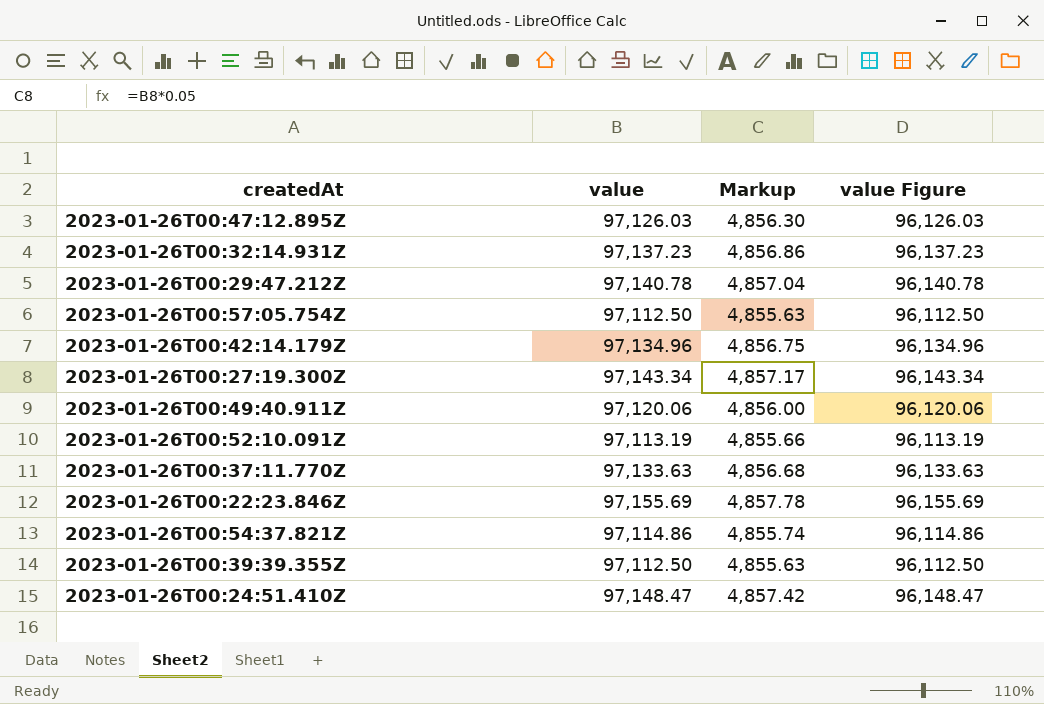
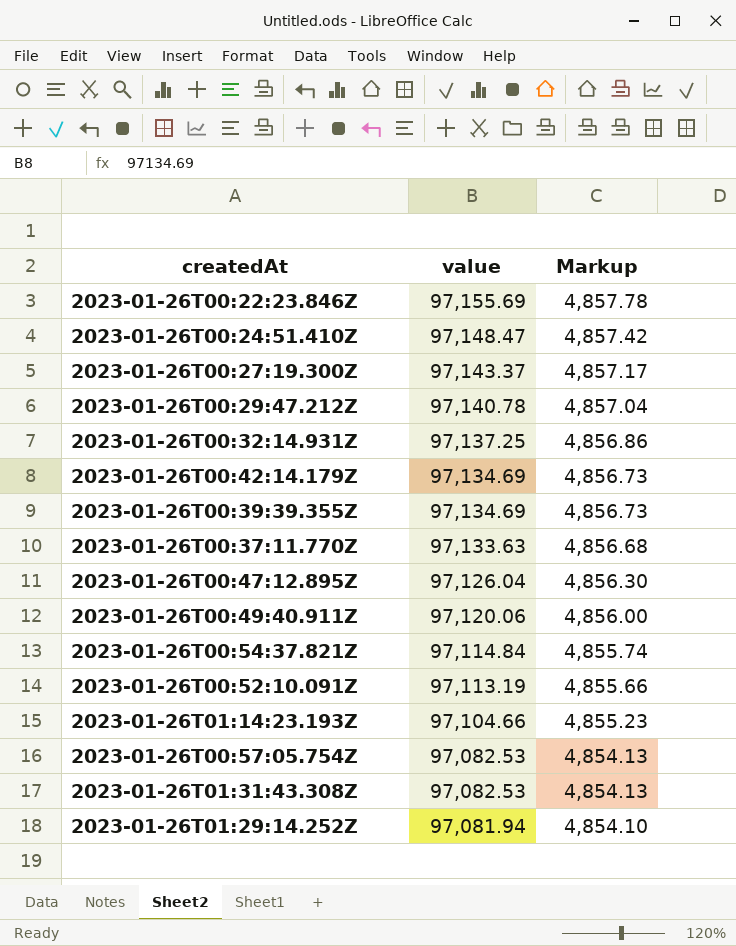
row order: none -> value descending
column value Figure | formula: [value] - 1000 -> none
2023-01-26T00:27:19.300Z | value: 97,143.34 -> 97,143.37
2023-01-26T00:32:14.931Z | value: 97,137.23 -> 97,137.25
2023-01-26T00:42:14.179Z | value: 97,134.96 -> 97,134.69
2023-01-26T00:42:14.179Z | Markup: 4,856.75 -> 4,856.73
2023-01-26T00:39:39.355Z | value: 97,112.50 -> 97,134.69
2023-01-26T00:39:39.355Z | Markup: 4,855.63 -> 4,856.73
2023-01-26T00:47:12.895Z | value: 97,126.03 -> 97,126.04
2023-01-26T00:54:37.821Z | value: 97,114.86 -> 97,114.84
row 2023-01-26T01:14:23.193Z: none -> 97,104.66 | 4,855.23
2023-01-26T00:57:05.754Z | value: 97,112.50 -> 97,082.53
2023-01-26T00:57:05.754Z | Markup: 4,855.63 -> 4,854.13
row 2023-01-26T01:31:43.308Z: none -> 97,082.53 | 4,854.13
row 2023-01-26T01:29:14.252Z: none -> 97,081.94 | 4,854.10

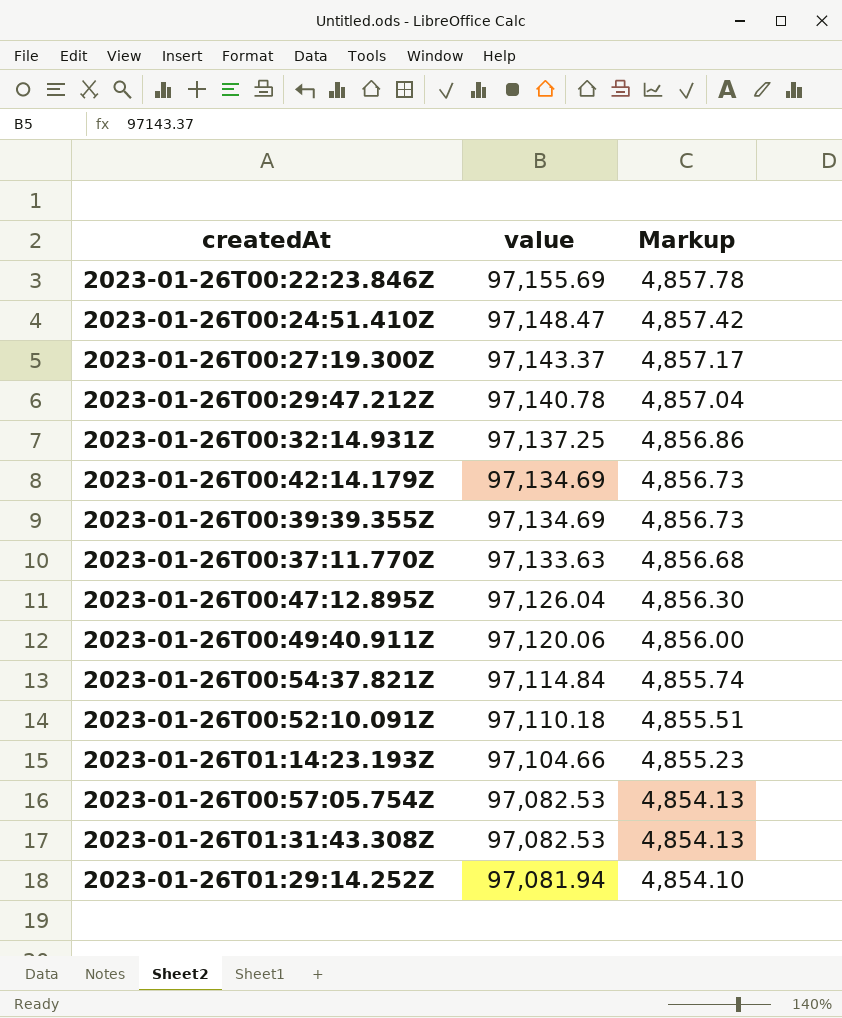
2023-01-26T00:52:10.091Z | value: 97,113.19 -> 97,110.18
2023-01-26T00:52:10.091Z | Markup: 4,855.66 -> 4,855.51

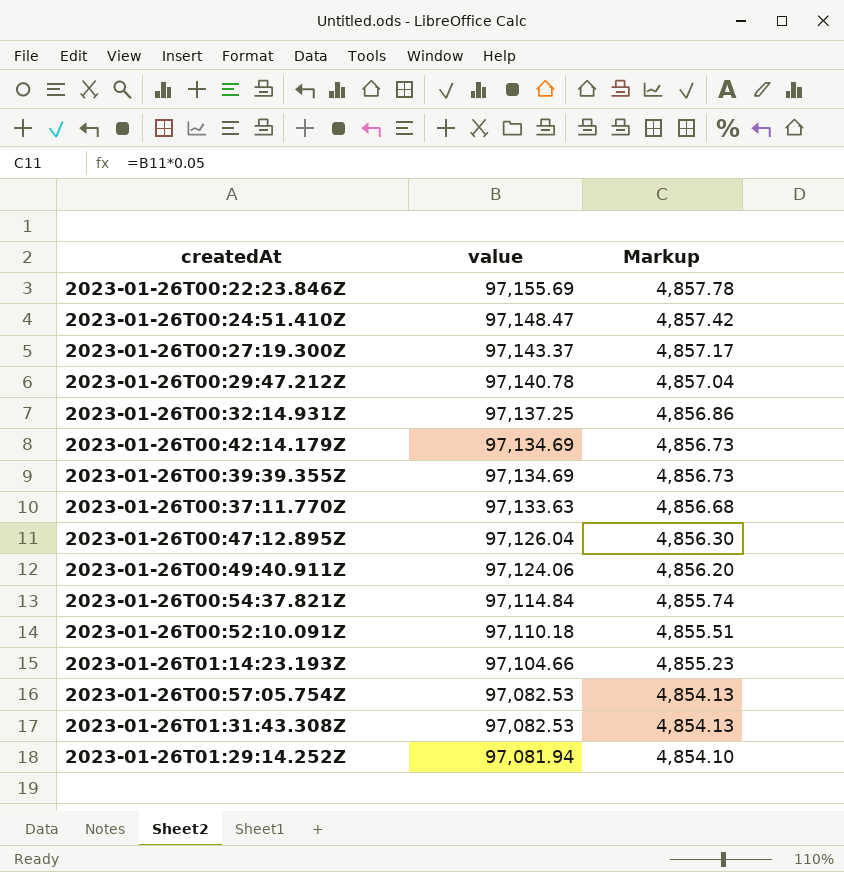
2023-01-26T00:49:40.911Z | value: 97,120.06 -> 97,124.06
2023-01-26T00:49:40.911Z | Markup: 4,856.00 -> 4,856.20

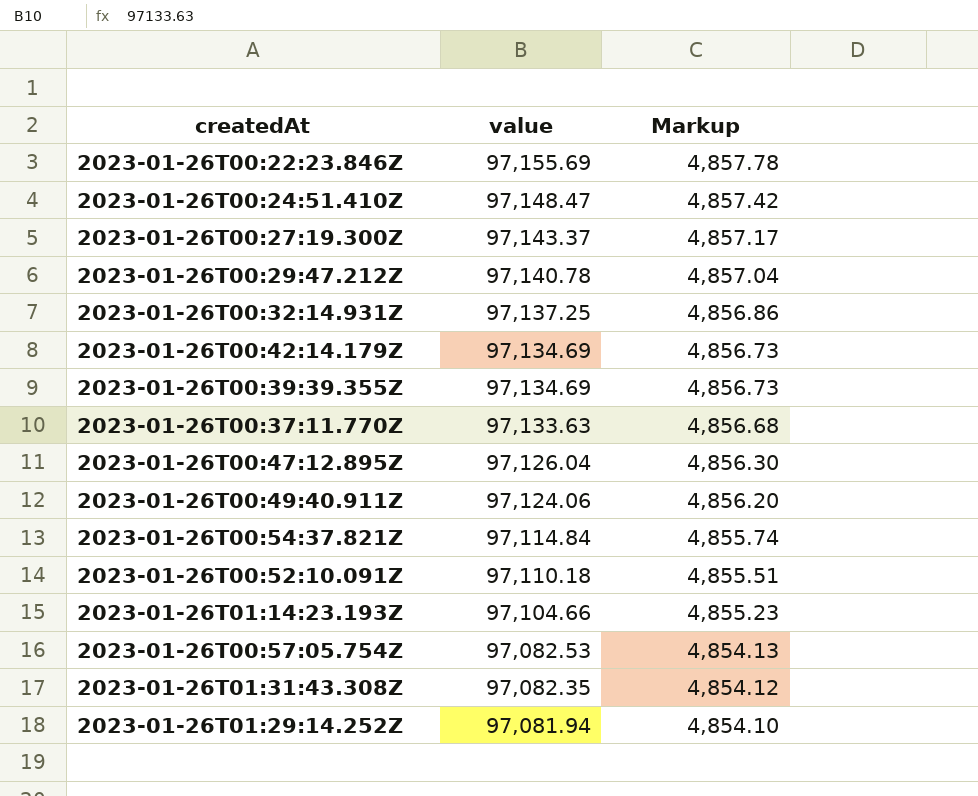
2023-01-26T01:31:43.308Z | value: 97,082.53 -> 97,082.35
2023-01-26T01:31:43.308Z | Markup: 4,854.13 -> 4,854.12

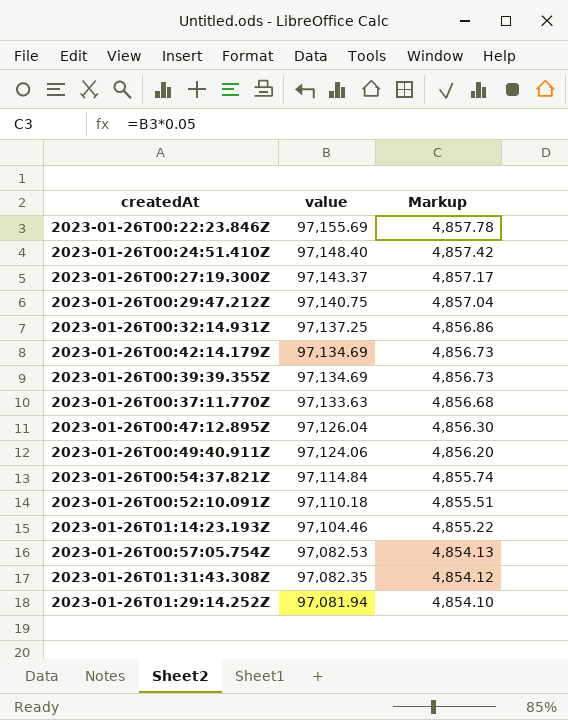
2023-01-26T00:24:51.410Z | value: 97,148.47 -> 97,148.40
2023-01-26T00:29:47.212Z | value: 97,140.78 -> 97,140.75
2023-01-26T01:14:23.193Z | value: 97,104.66 -> 97,104.46
2023-01-26T01:14:23.193Z | Markup: 4,855.23 -> 4,855.22

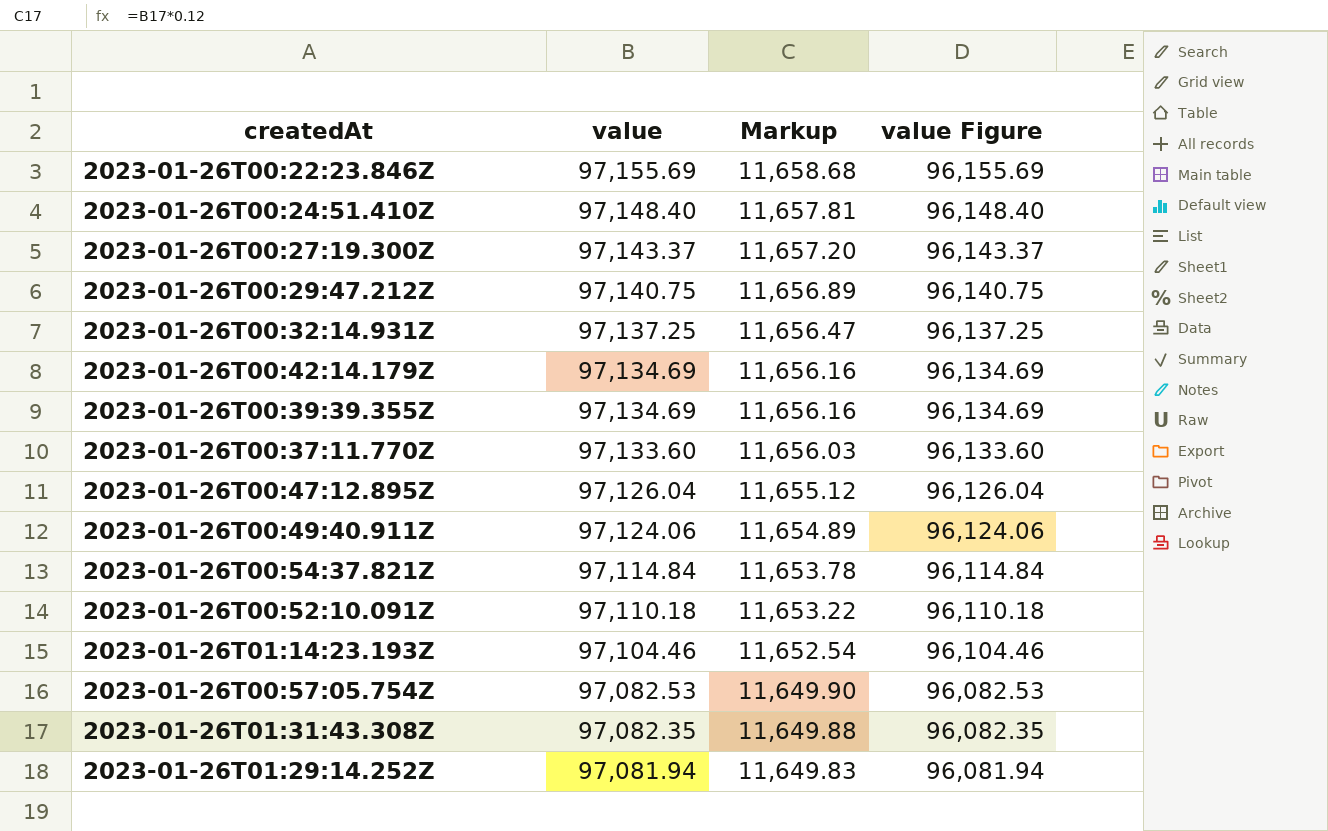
column Markup | formula: [value] * 0.05 -> [value] * 0.12
column value Figure | formula: none -> [value] - 1000
2023-01-26T00:37:11.770Z | value: 97,133.63 -> 97,133.60

